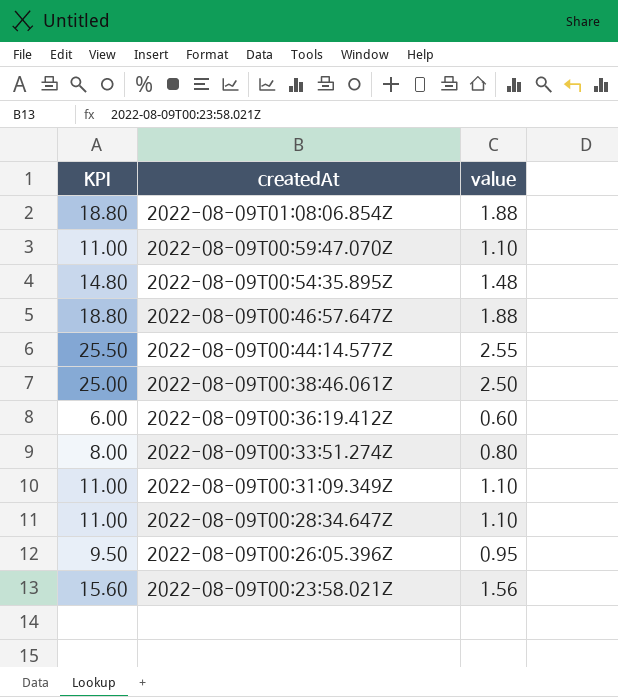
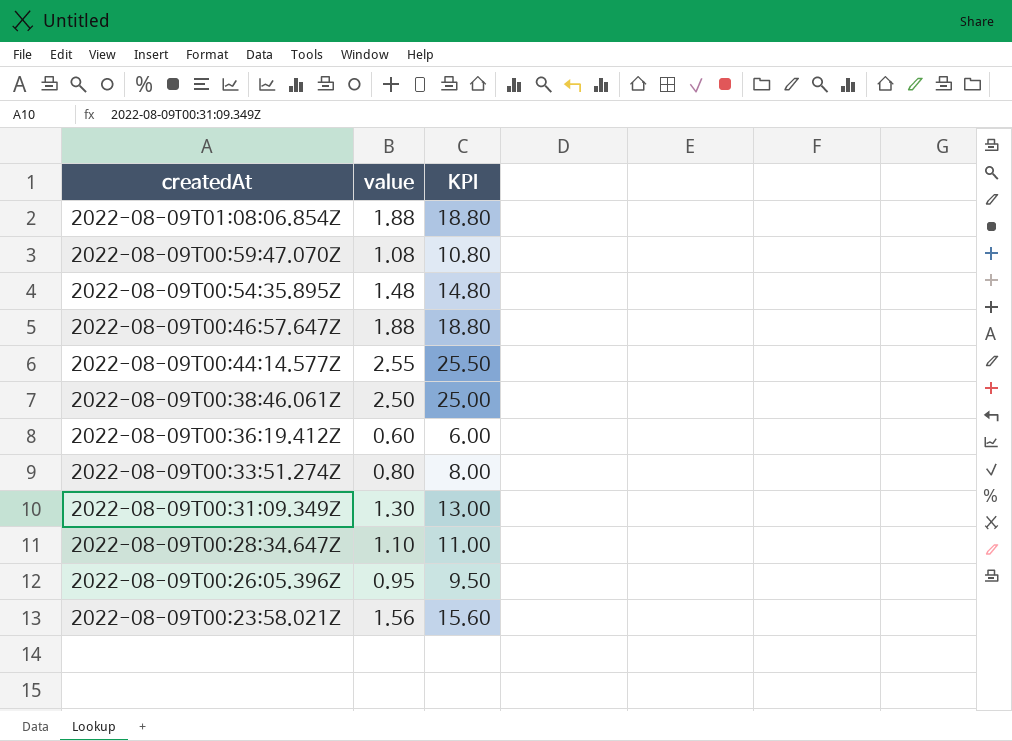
column KPI | position: 1 -> 3
2022-08-09T00:59:47.070Z | value: 1.10 -> 1.08
2022-08-09T00:59:47.070Z | KPI: 11.00 -> 10.80
2022-08-09T00:31:09.349Z | value: 1.10 -> 1.30
2022-08-09T00:31:09.349Z | KPI: 11.00 -> 13.00

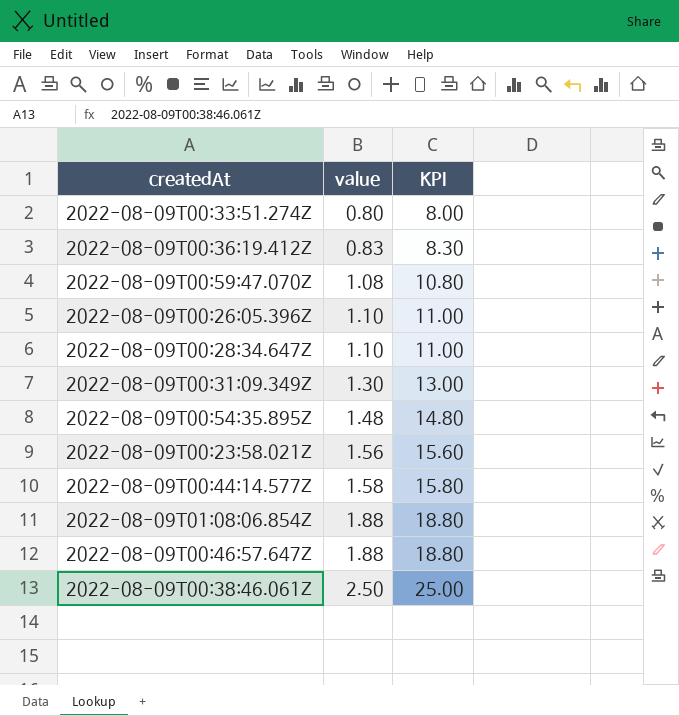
row order: createdAt descending -> value ascending
2022-08-09T00:36:19.412Z | value: 0.60 -> 0.83
2022-08-09T00:36:19.412Z | KPI: 6.00 -> 8.30
2022-08-09T00:26:05.396Z | value: 0.95 -> 1.10
2022-08-09T00:26:05.396Z | KPI: 9.50 -> 11.00
2022-08-09T00:44:14.577Z | value: 2.55 -> 1.58
2022-08-09T00:44:14.577Z | KPI: 25.50 -> 15.80

